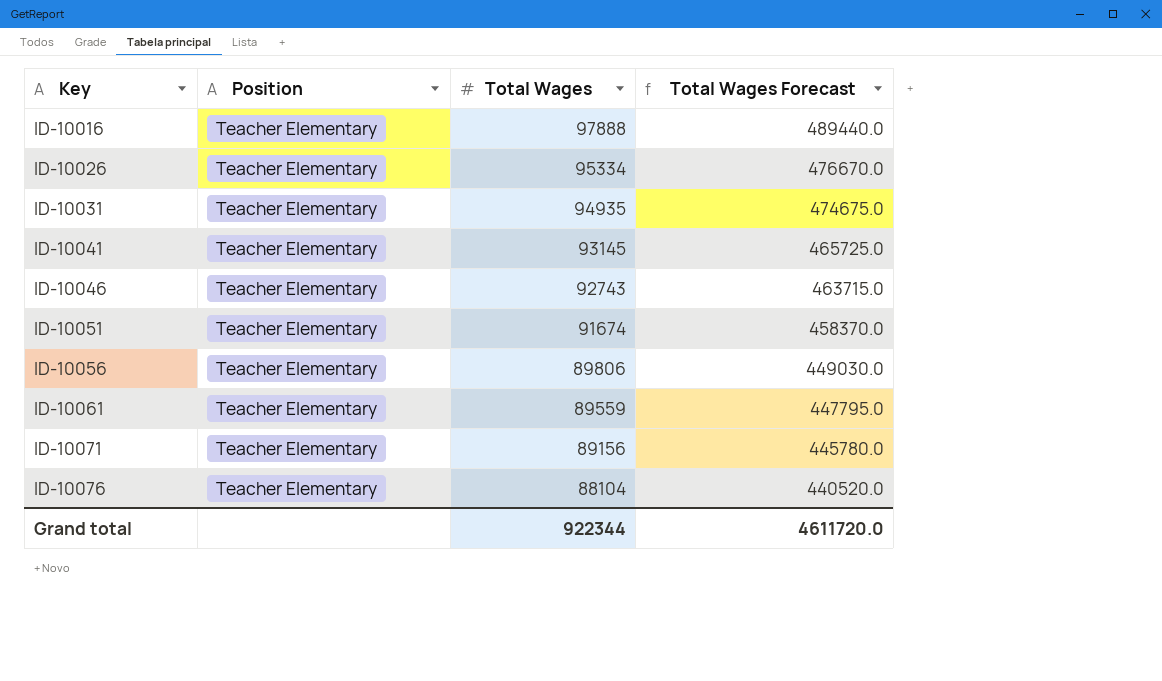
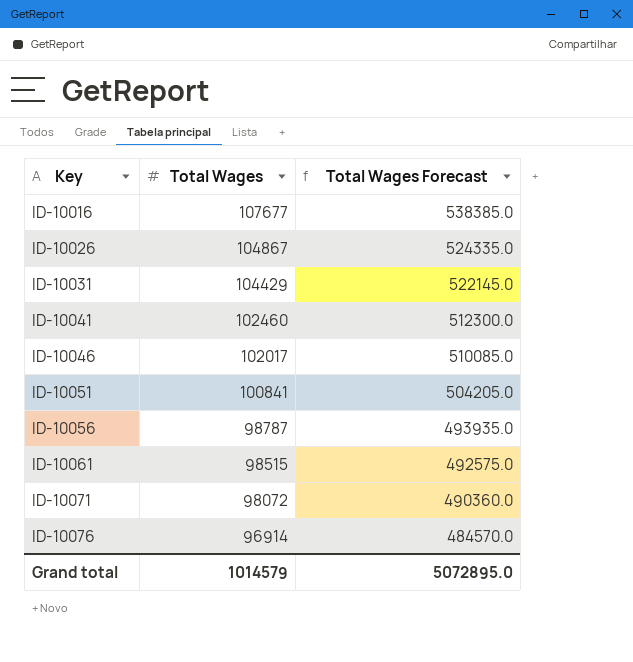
column Position | position: 2 -> none
ID-10016 | Total Wages: 97888 -> 107677
ID-10016 | Total Wages Forecast: 489440.0 -> 538385.0
ID-10026 | Total Wages: 95334 -> 104867
ID-10026 | Total Wages Forecast: 476670.0 -> 524335.0
ID-10031 | Total Wages: 94935 -> 104429
ID-10031 | Total Wages Forecast: 474675.0 -> 522145.0
ID-10041 | Total Wages: 93145 -> 102460
ID-10041 | Total Wages Forecast: 465725.0 -> 512300.0
ID-10046 | Total Wages: 92743 -> 102017
ID-10046 | Total Wages Forecast: 463715.0 -> 510085.0
ID-10051 | Total Wages: 91674 -> 100841
ID-10051 | Total Wages Forecast: 458370.0 -> 504205.0
ID-10056 | Total Wages: 89806 -> 98787
ID-10056 | Total Wages Forecast: 449030.0 -> 493935.0
ID-10061 | Total Wages: 89559 -> 98515
ID-10061 | Total Wages Forecast: 447795.0 -> 492575.0
ID-10071 | Total Wages: 89156 -> 98072
ID-10071 | Total Wages Forecast: 445780.0 -> 490360.0
ID-10076 | Total Wages: 88104 -> 96914
ID-10076 | Total Wages Forecast: 440520.0 -> 484570.0
Grand total | Total Wages: 922344 -> 1014579
Grand total | Total Wages Forecast: 4611720.0 -> 5072895.0

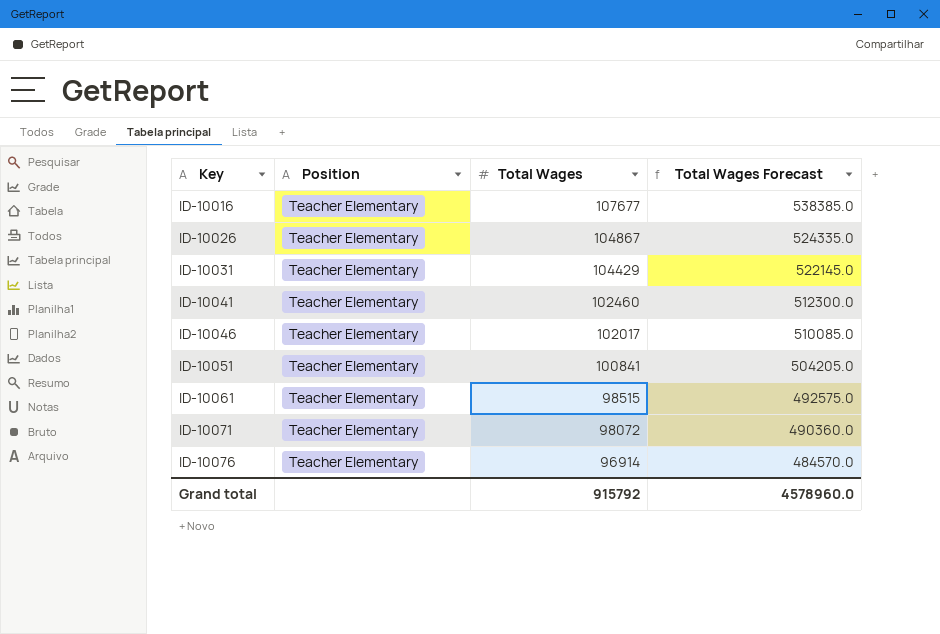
column Position | position: none -> 2
row ID-10056: 98787 | 493935.0 -> none
Grand total | Total Wages: 1014579 -> 915792
Grand total | Total Wages Forecast: 5072895.0 -> 4578960.0

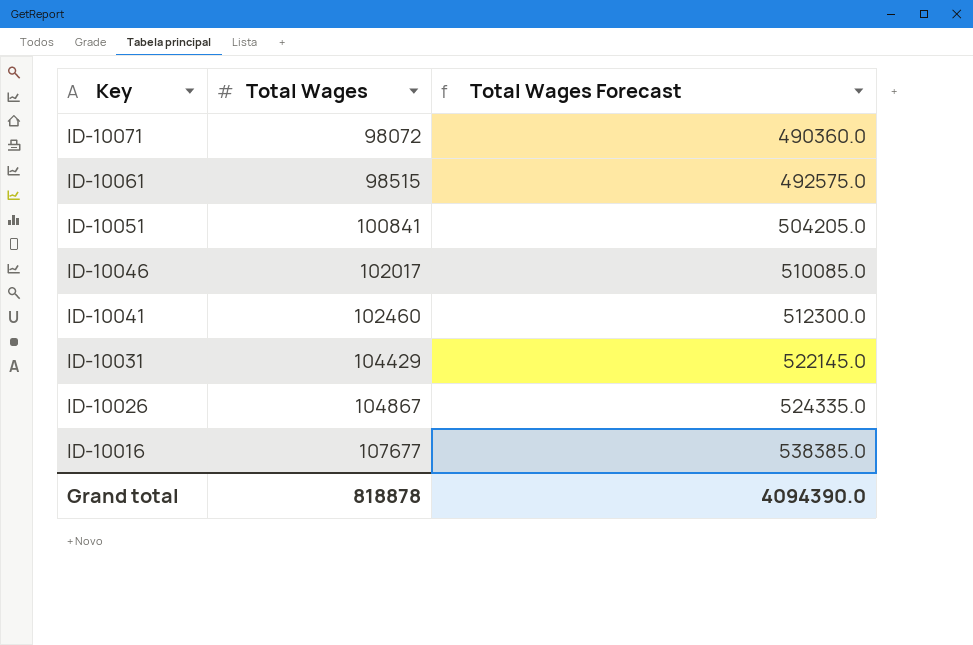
row order: Key ascending -> Key descending
column Position | position: 2 -> none
row ID-10076: Teacher Elementary | 96914 | 484570.0 -> none
Grand total | Total Wages: 915792 -> 818878
Grand total | Total Wages Forecast: 4578960.0 -> 4094390.0

